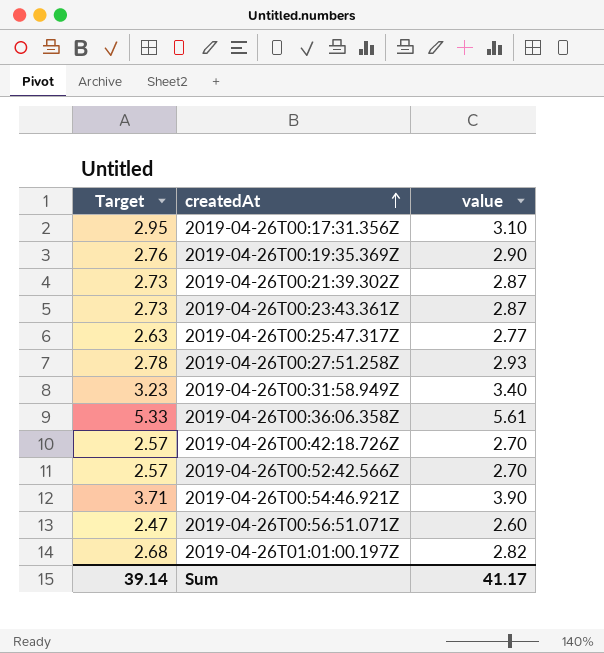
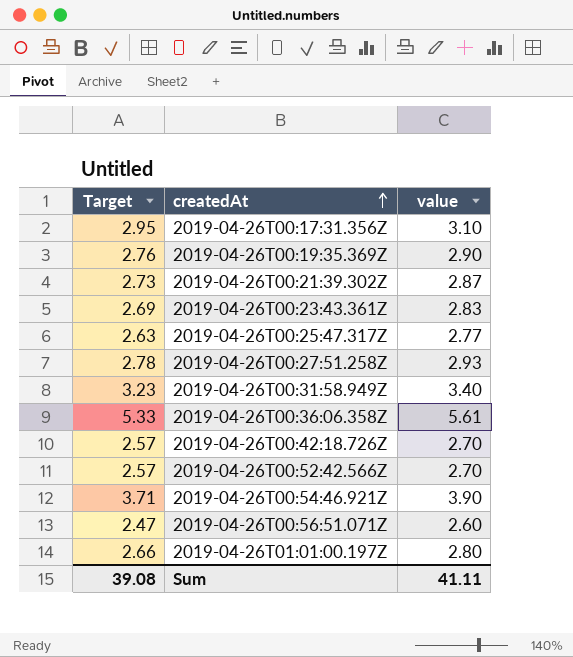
2019-04-26T00:23:43.361Z | Target: 2.73 -> 2.69
2019-04-26T00:23:43.361Z | value: 2.87 -> 2.83
2019-04-26T01:01:00.197Z | Target: 2.68 -> 2.66
2019-04-26T01:01:00.197Z | value: 2.82 -> 2.80
Sum | Target: 39.14 -> 39.08
Sum | value: 41.17 -> 41.11

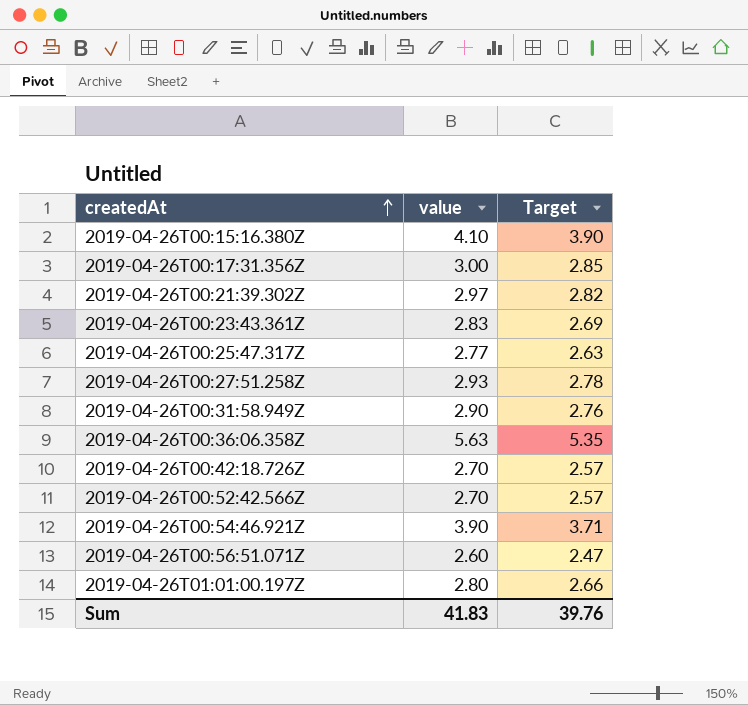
column Target | position: 1 -> 3
row 2019-04-26T00:19:35.369Z: 2.76 | 2.90 -> none
row 2019-04-26T00:15:16.380Z: none -> 4.10 | 3.90
2019-04-26T00:17:31.356Z | value: 3.10 -> 3.00
2019-04-26T00:17:31.356Z | Target: 2.95 -> 2.85
2019-04-26T00:21:39.302Z | value: 2.87 -> 2.97
2019-04-26T00:21:39.302Z | Target: 2.73 -> 2.82
2019-04-26T00:31:58.949Z | value: 3.40 -> 2.90
2019-04-26T00:31:58.949Z | Target: 3.23 -> 2.76
2019-04-26T00:36:06.358Z | value: 5.61 -> 5.63
2019-04-26T00:36:06.358Z | Target: 5.33 -> 5.35
Sum | value: 41.11 -> 41.83
Sum | Target: 39.08 -> 39.76

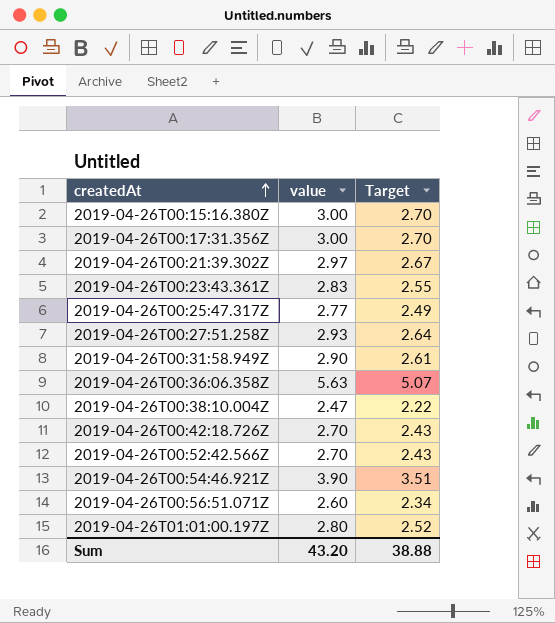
column Target | formula: [value] * 0.95 -> [value] * 0.9
2019-04-26T00:15:16.380Z | value: 4.10 -> 3.00
row 2019-04-26T00:38:10.004Z: none -> 2.47 | 2.22
Sum | value: 41.83 -> 43.20
Sum | Target: 39.76 -> 38.88

